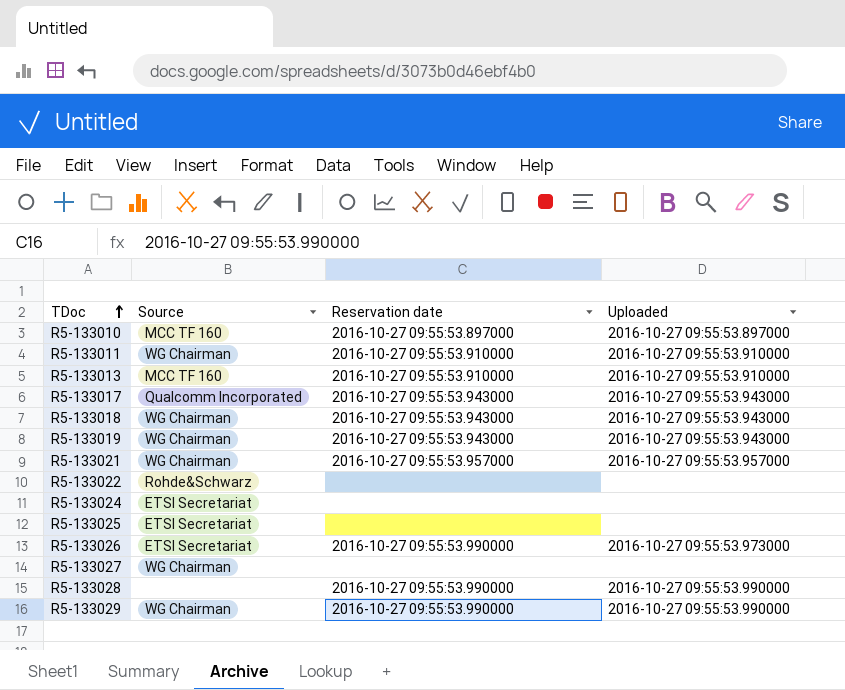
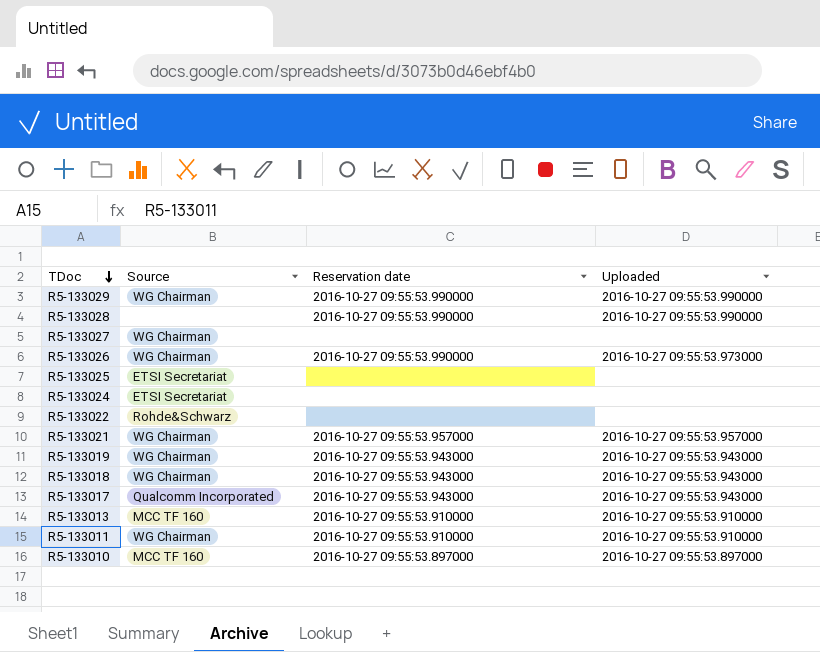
row order: TDoc ascending -> TDoc descending
R5-133026 | Source: ETSI Secretariat -> WG Chairman

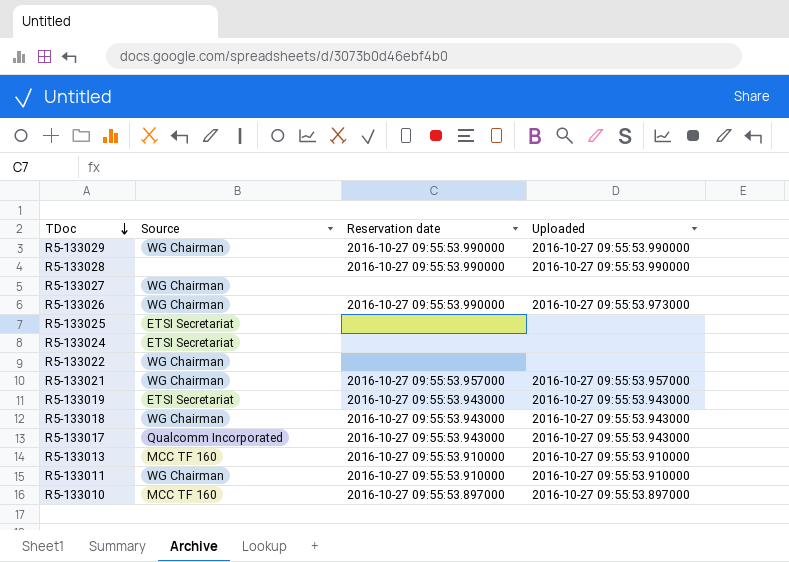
R5-133022 | Source: Rohde&Schwarz -> WG Chairman
R5-133019 | Source: WG Chairman -> ETSI Secretariat

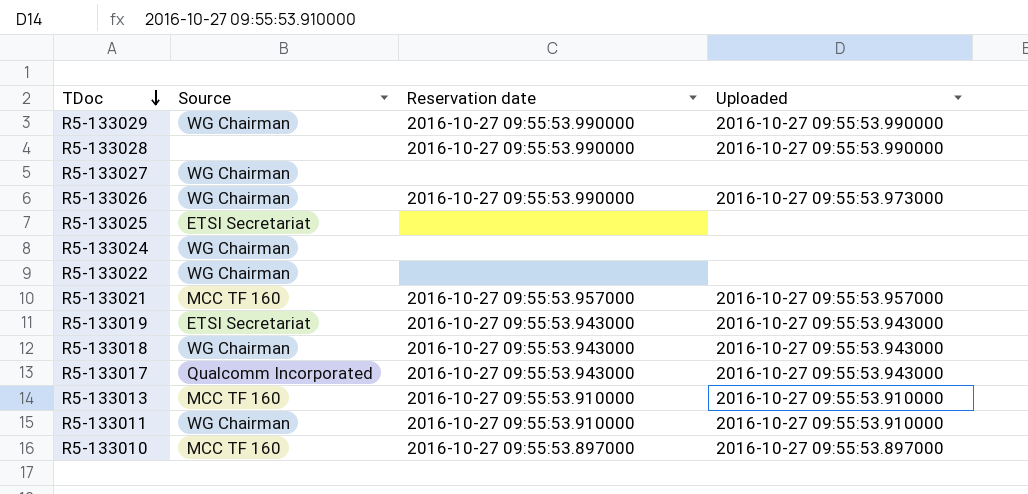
R5-133024 | Source: ETSI Secretariat -> WG Chairman
R5-133021 | Source: WG Chairman -> MCC TF 160

